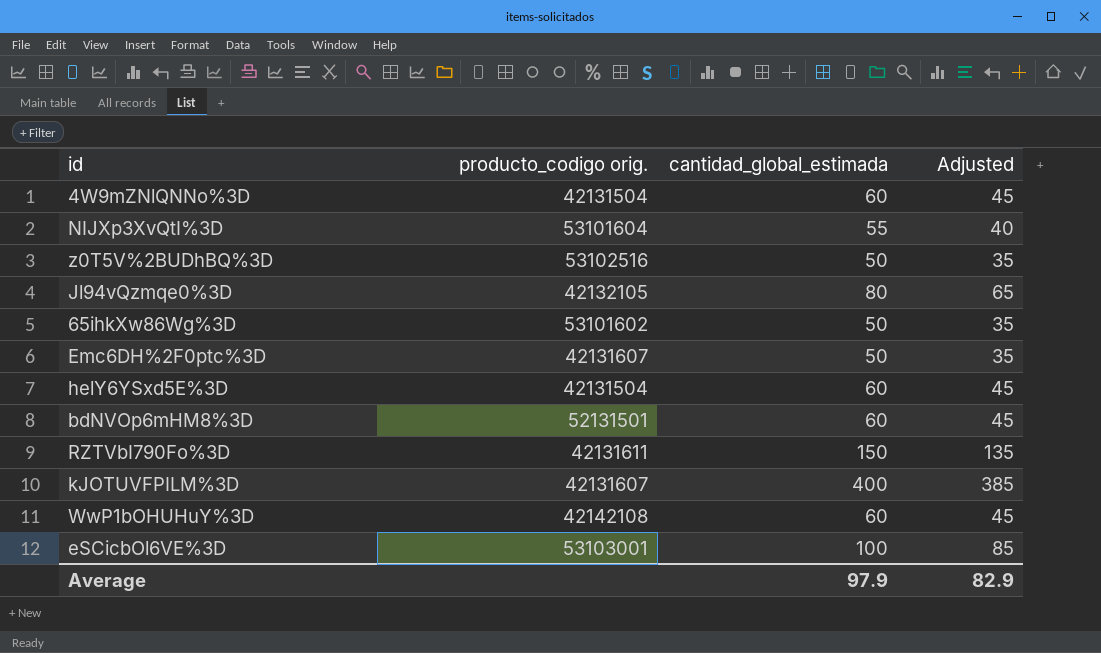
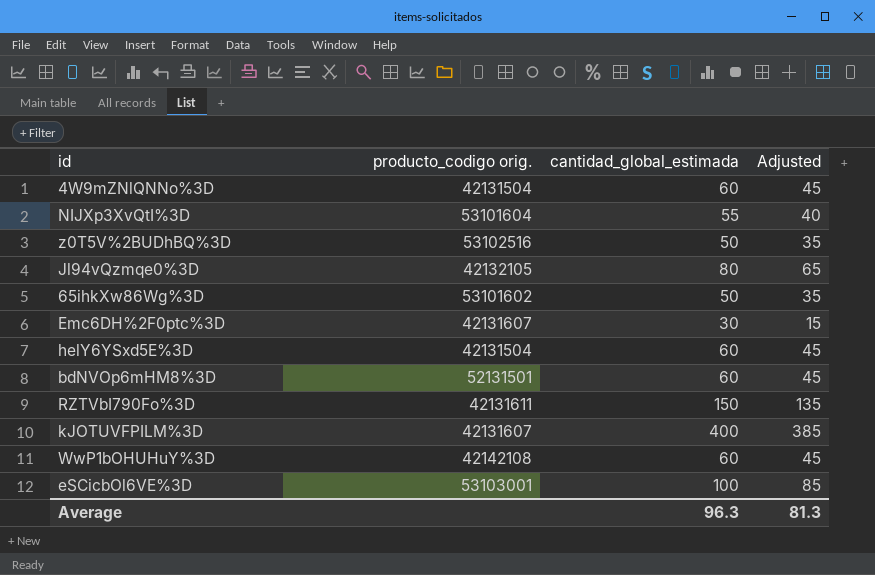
Emc6DH%2F0ptc%3D | cantidad_global_estimada: 50 -> 30
Emc6DH%2F0ptc%3D | Adjusted: 35 -> 15
Average | cantidad_global_estimada: 97.9 -> 96.3
Average | Adjusted: 82.9 -> 81.3

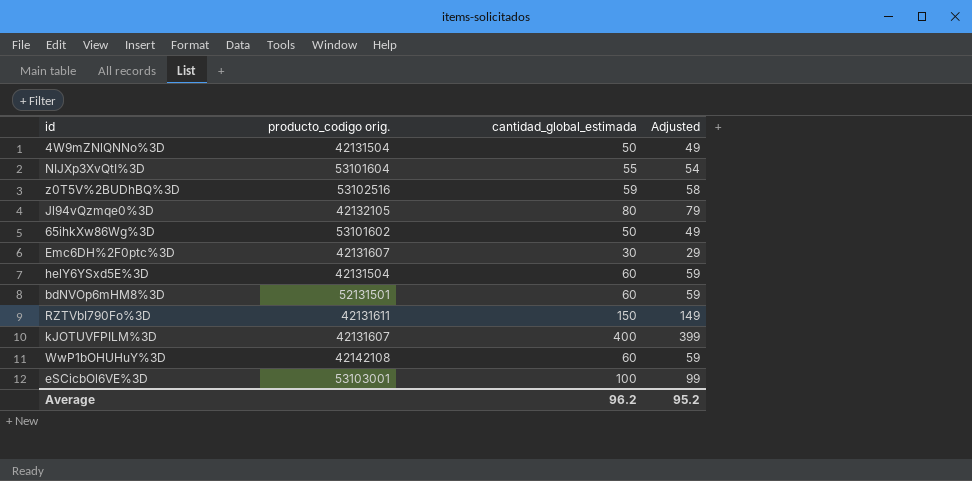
column Adjusted | formula: [cantidad_global_estimada] - 15 -> [cantidad_global_estimada] - 1
4W9mZNlQNNo%3D | cantidad_global_estimada: 60 -> 50
z0T5V%2BUDhBQ%3D | cantidad_global_estimada: 50 -> 59
Average | cantidad_global_estimada: 96.3 -> 96.2
Average | Adjusted: 81.3 -> 95.2

